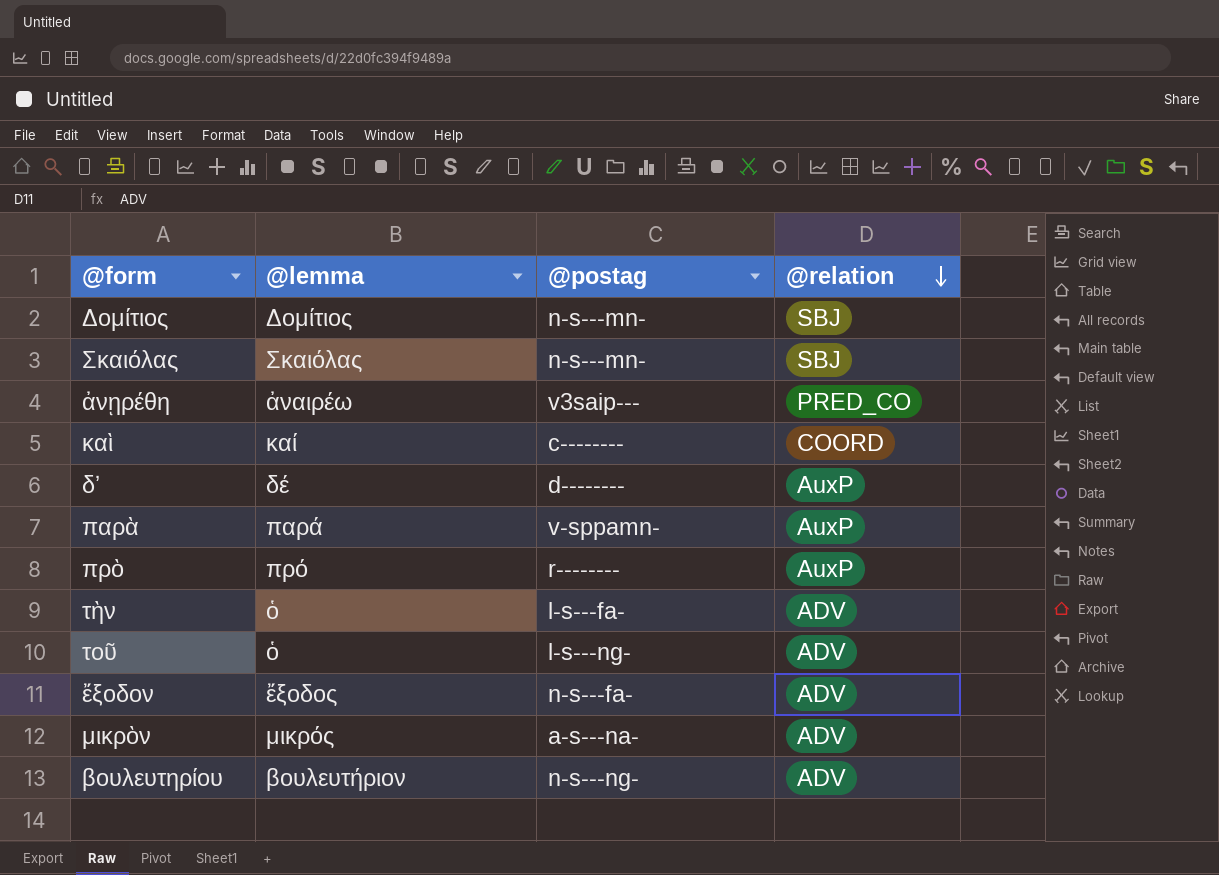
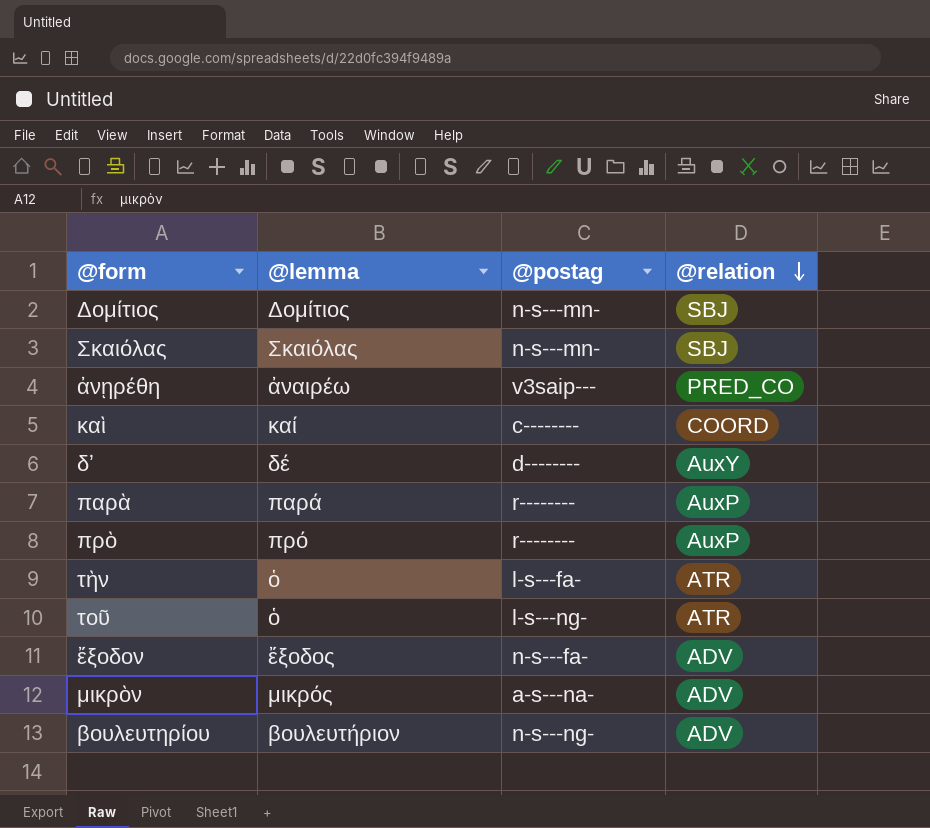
δʼ | @relation: AuxP -> AuxY
παρὰ | @postag: v-sppamn- -> r--------
τὴν | @relation: ADV -> ATR
τοῦ | @relation: ADV -> ATR

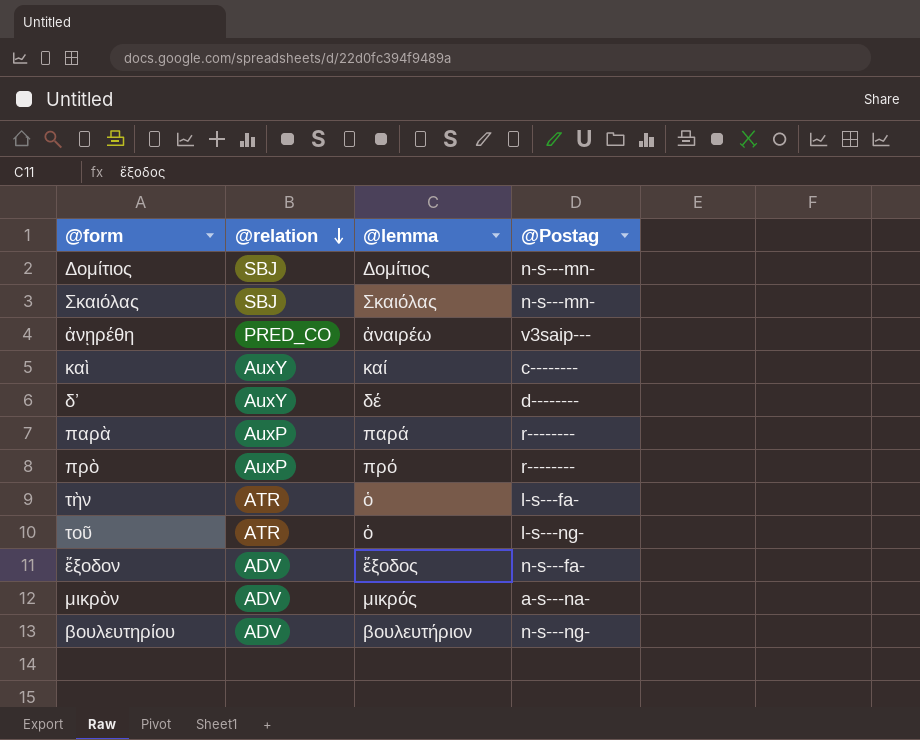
column @relation | position: 4 -> 2
column name: @postag -> @Postag
καὶ | @relation: COORD -> AuxY

